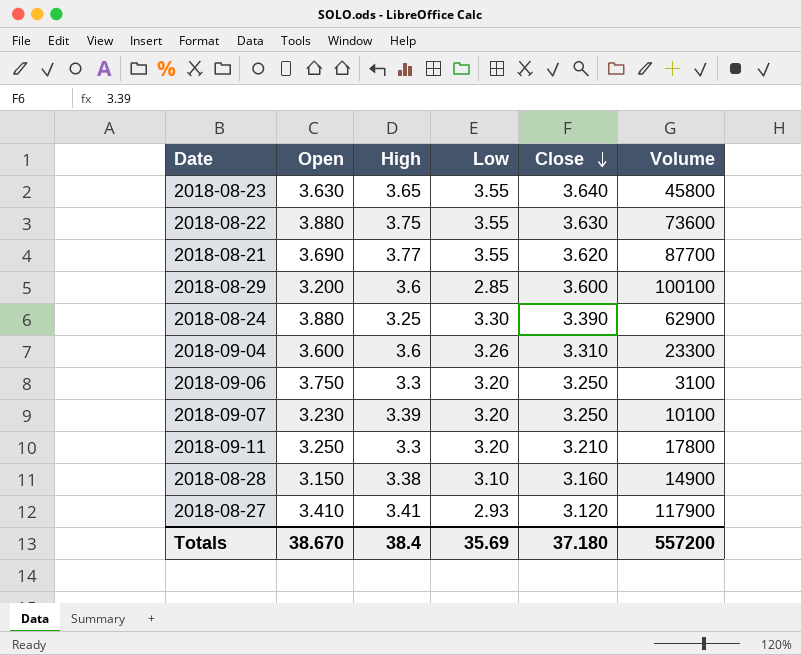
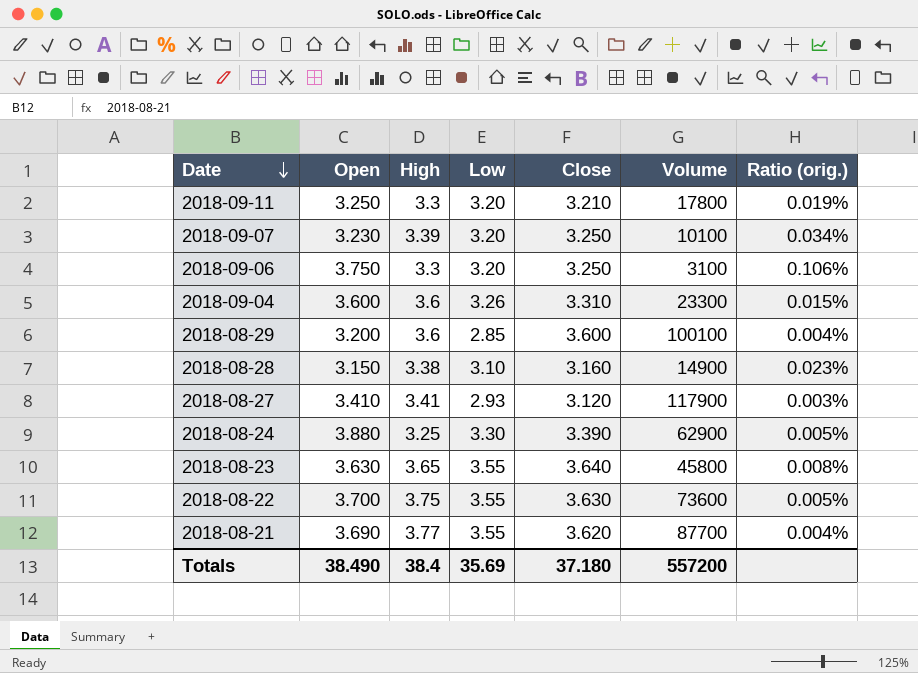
row order: Close descending -> Date descending
column Ratio (orig.) | formula: none -> [High] / [Volume]
2018-08-22 | Open: 3.880 -> 3.700
Totals | Open: 38.670 -> 38.490

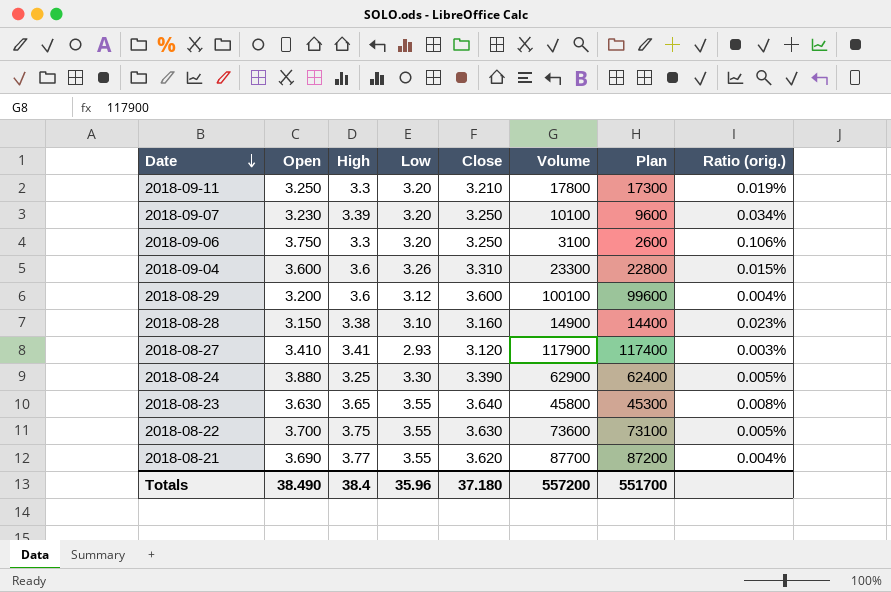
column Plan | formula: none -> [Volume] - 500
2018-08-29 | Low: 2.85 -> 3.12
Totals | Low: 35.69 -> 35.96

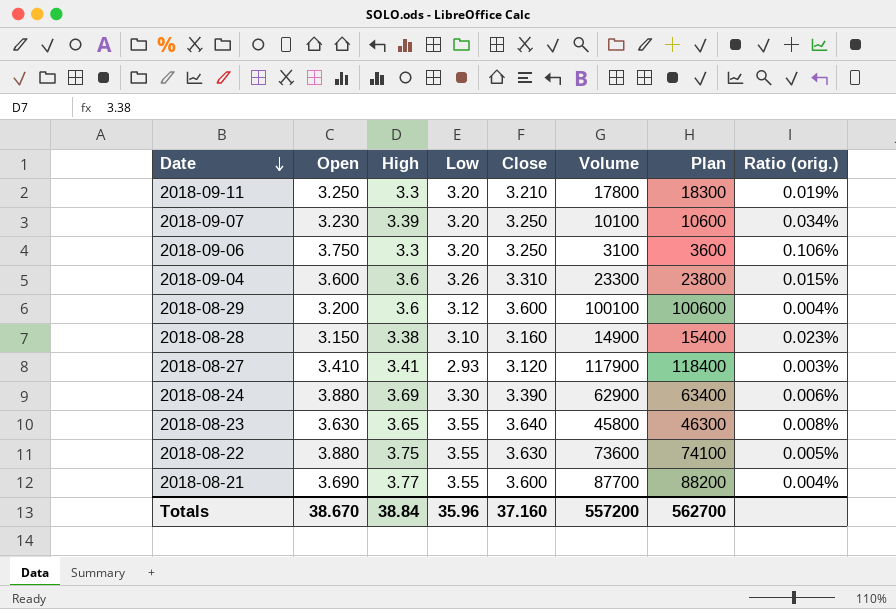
column Plan | formula: [Volume] - 500 -> [Volume] + 500
2018-08-24 | High: 3.25 -> 3.69
2018-08-24 | Ratio (orig.): 0.005% -> 0.006%
2018-08-22 | Open: 3.700 -> 3.880
2018-08-21 | Close: 3.620 -> 3.600
Totals | Open: 38.490 -> 38.670
Totals | High: 38.4 -> 38.84
Totals | Close: 37.180 -> 37.160
Totals | Plan: 551700 -> 562700

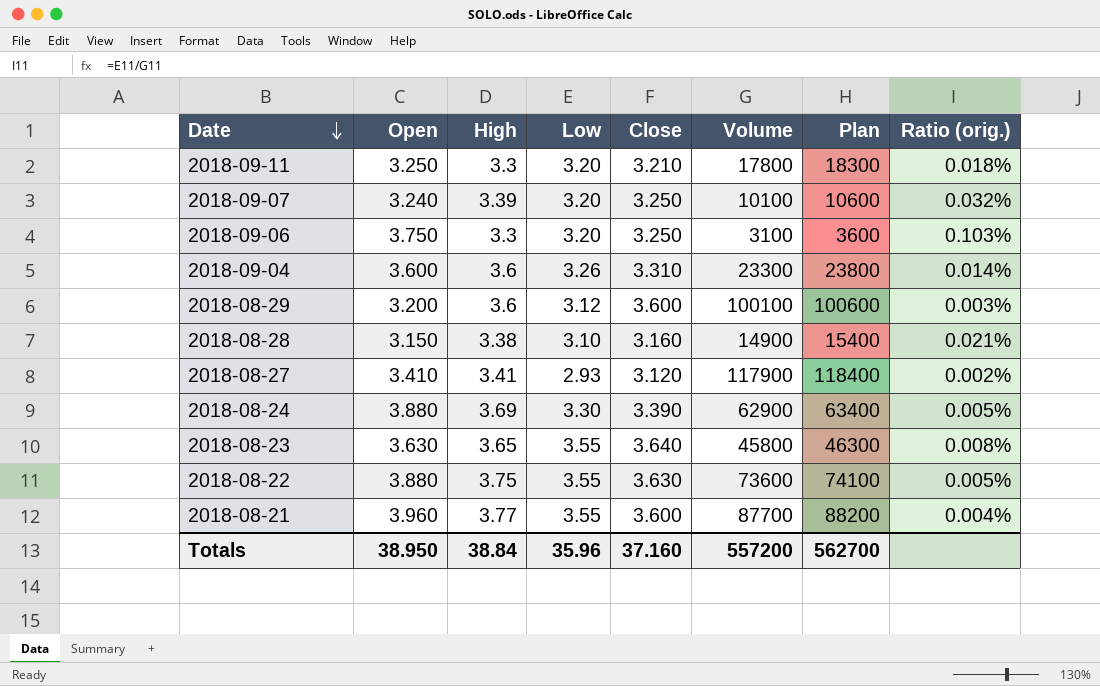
column Ratio (orig.) | formula: [High] / [Volume] -> [Low] / [Volume]
2018-09-07 | Open: 3.230 -> 3.240
2018-08-21 | Open: 3.690 -> 3.960
Totals | Open: 38.670 -> 38.950

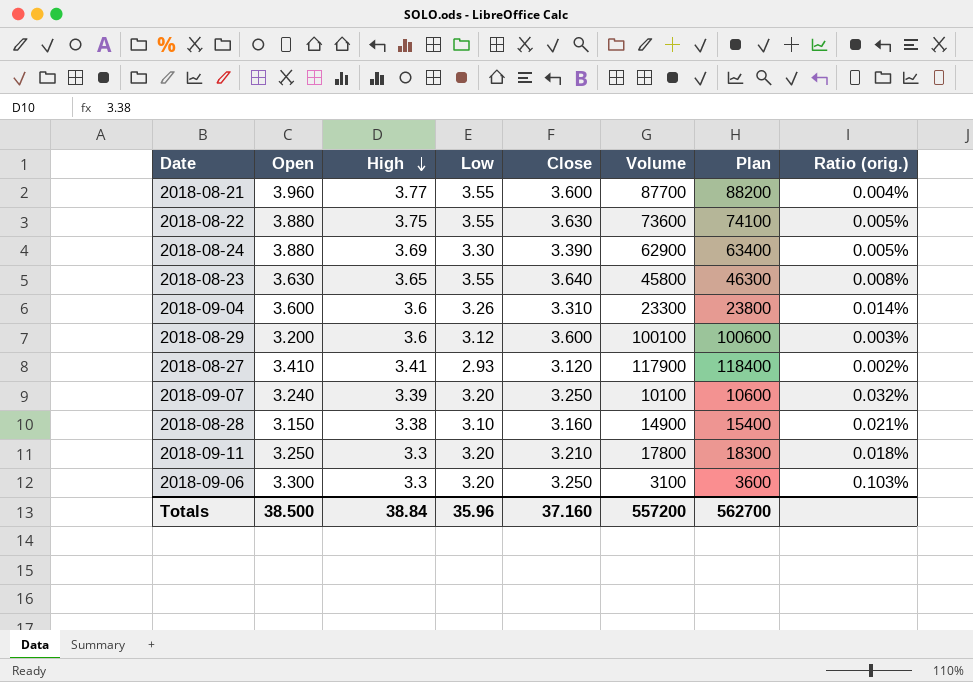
row order: Date descending -> High descending
2018-09-06 | Open: 3.750 -> 3.300
Totals | Open: 38.950 -> 38.500

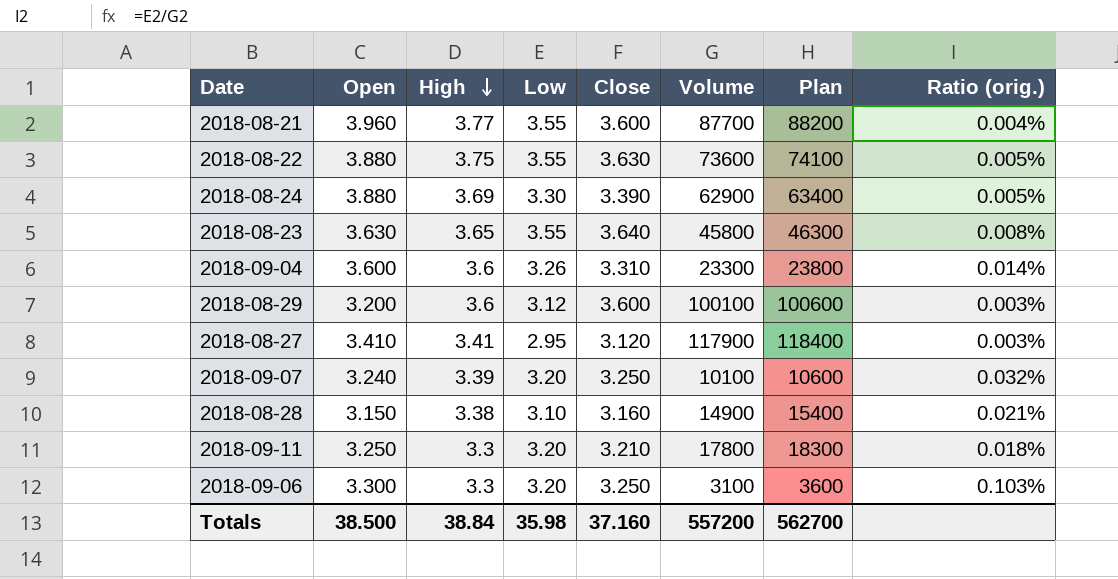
2018-08-27 | Low: 2.93 -> 2.95
2018-08-27 | Ratio (orig.): 0.002% -> 0.003%
Totals | Low: 35.96 -> 35.98

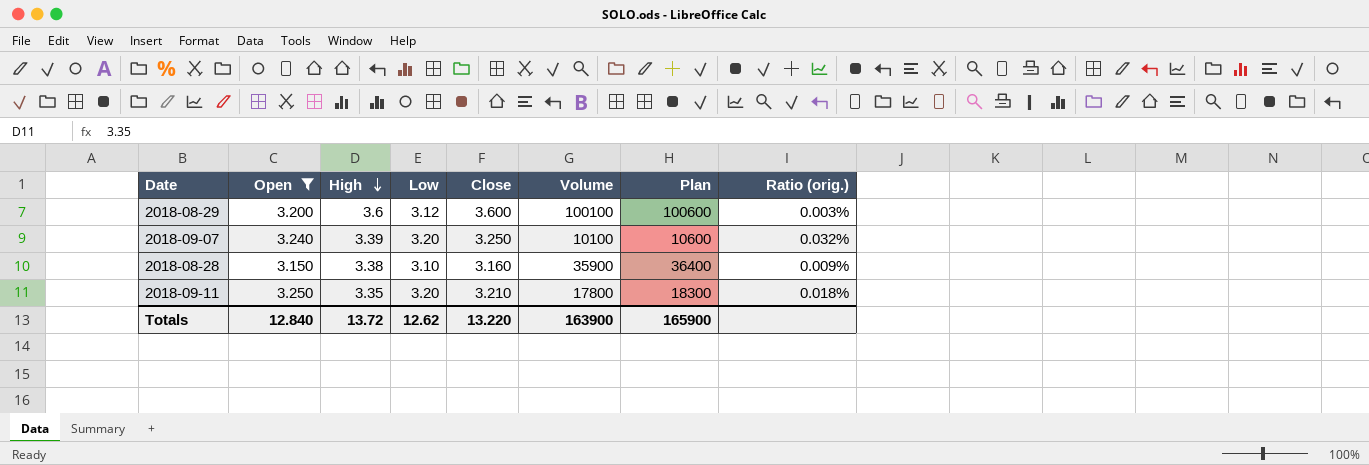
filter: none -> Open <= 3.250
2018-08-28 | Volume: 14900 -> 35900
2018-08-28 | Plan: 15400 -> 36400
2018-08-28 | Ratio (orig.): 0.021% -> 0.009%
2018-09-11 | High: 3.3 -> 3.35
Totals | Open: 38.500 -> 12.840
Totals | High: 38.84 -> 13.72
Totals | Low: 35.98 -> 12.62
Totals | Close: 37.160 -> 13.220
Totals | Volume: 557200 -> 163900
Totals | Plan: 562700 -> 165900

